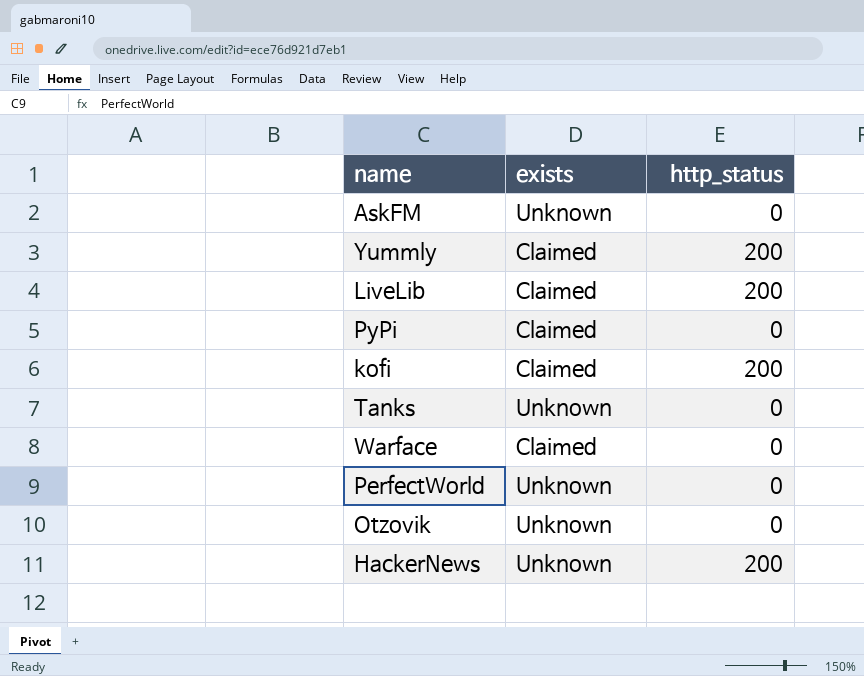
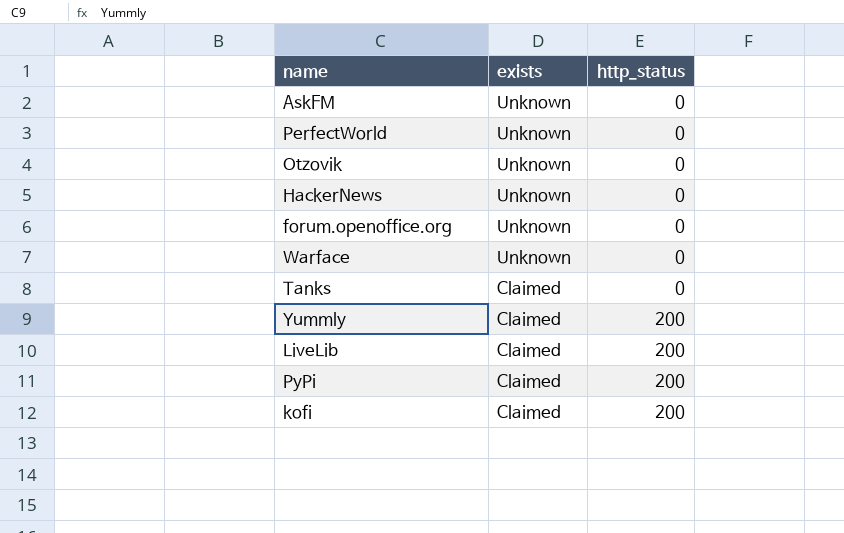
row order: none -> exists descending
HackerNews | http_status: 200 -> 0
row forum.openoffice.org: none -> Unknown | 0
Warface | exists: Claimed -> Unknown
Tanks | exists: Unknown -> Claimed
PyPi | http_status: 0 -> 200

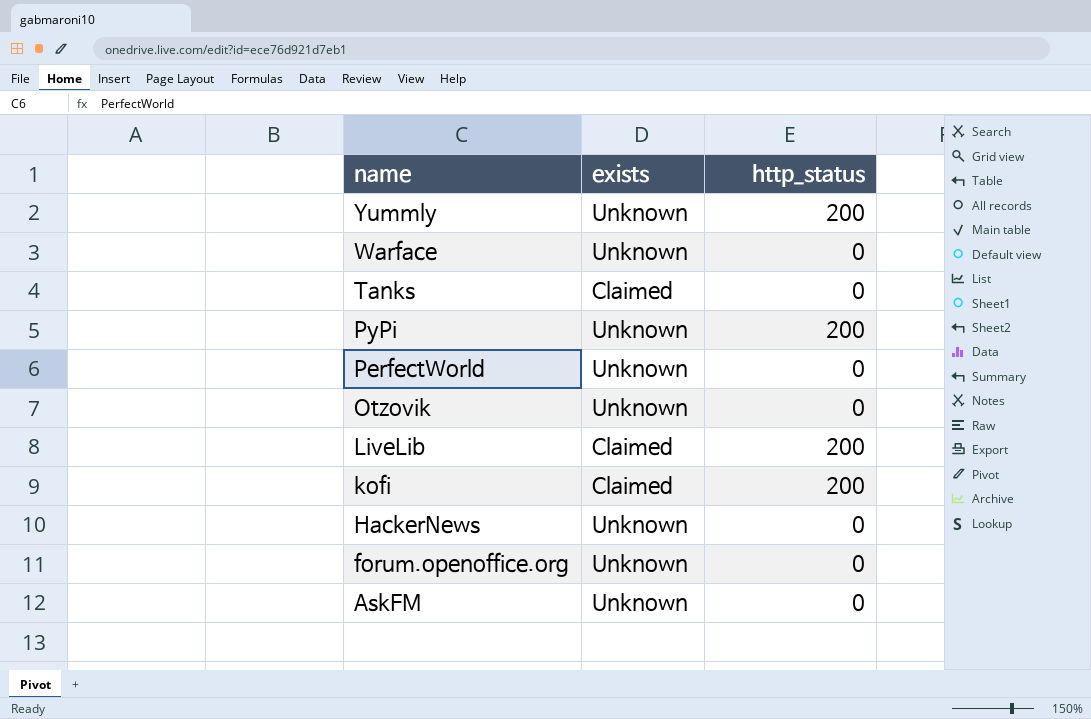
row order: exists descending -> name descending
Yummly | exists: Claimed -> Unknown
PyPi | exists: Claimed -> Unknown

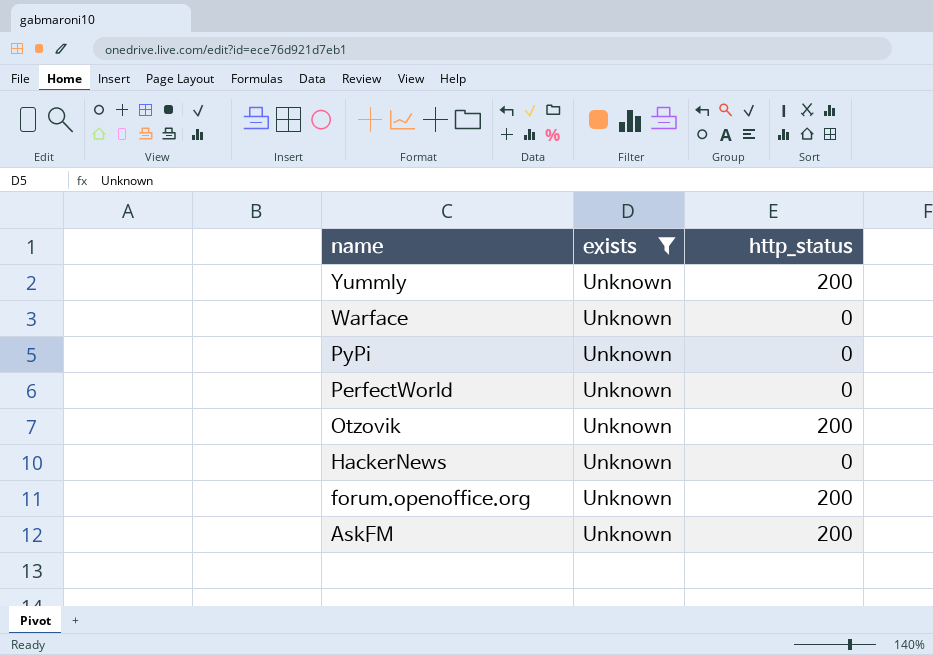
filter: none -> exists = Unknown
PyPi | http_status: 200 -> 0
Otzovik | http_status: 0 -> 200
forum.openoffice.org | http_status: 0 -> 200
AskFM | http_status: 0 -> 200

